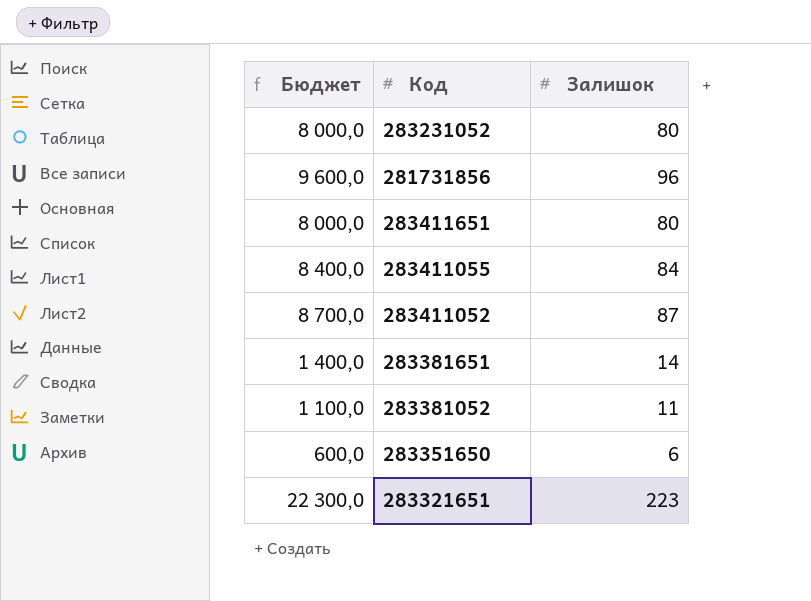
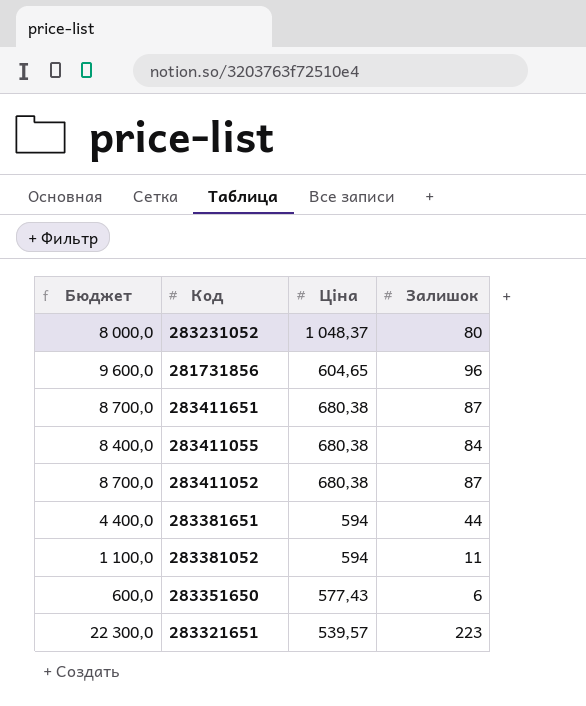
column Ціна | position: none -> 3
283411651 | Бюджет: 8 000,0 -> 8 700,0
283411651 | Залишок: 80 -> 87
283381651 | Бюджет: 1 400,0 -> 4 400,0
283381651 | Залишок: 14 -> 44

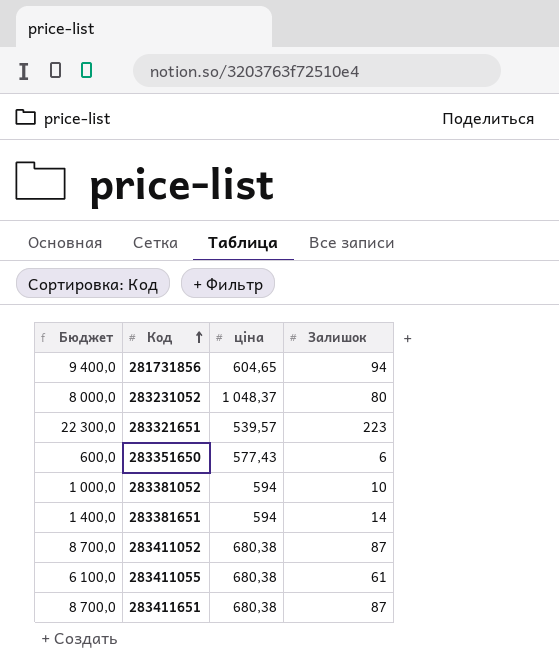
row order: none -> Код ascending
column name: Ціна -> ціна
281731856 | Бюджет: 9 600,0 -> 9 400,0
281731856 | Залишок: 96 -> 94
283381052 | Бюджет: 1 100,0 -> 1 000,0
283381052 | Залишок: 11 -> 10
283381651 | Бюджет: 4 400,0 -> 1 400,0
283381651 | Залишок: 44 -> 14
283411055 | Бюджет: 8 400,0 -> 6 100,0
283411055 | Залишок: 84 -> 61

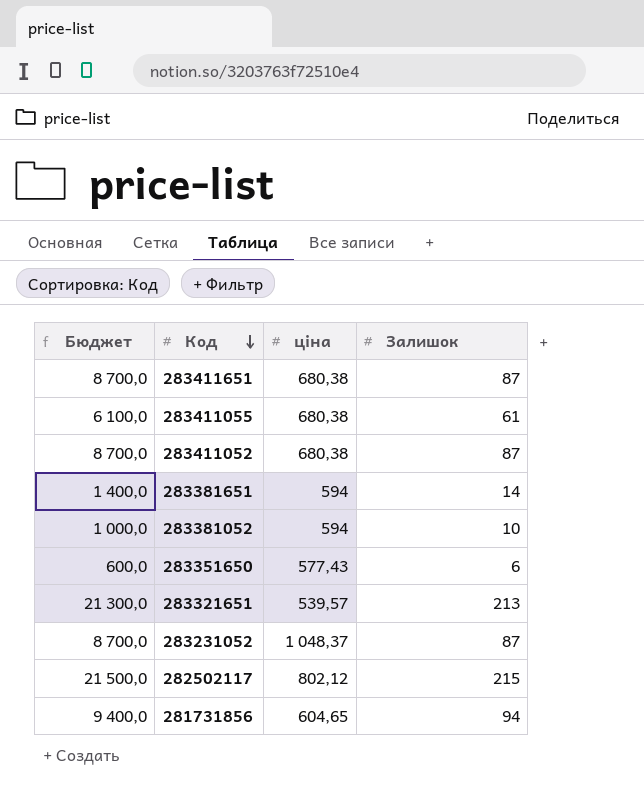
row order: Код ascending -> Код descending
283321651 | Бюджет: 22 300,0 -> 21 300,0
283321651 | Залишок: 223 -> 213
283231052 | Бюджет: 8 000,0 -> 8 700,0
283231052 | Залишок: 80 -> 87
row 282502117: none -> 21 500,0 | 802,12 | 215

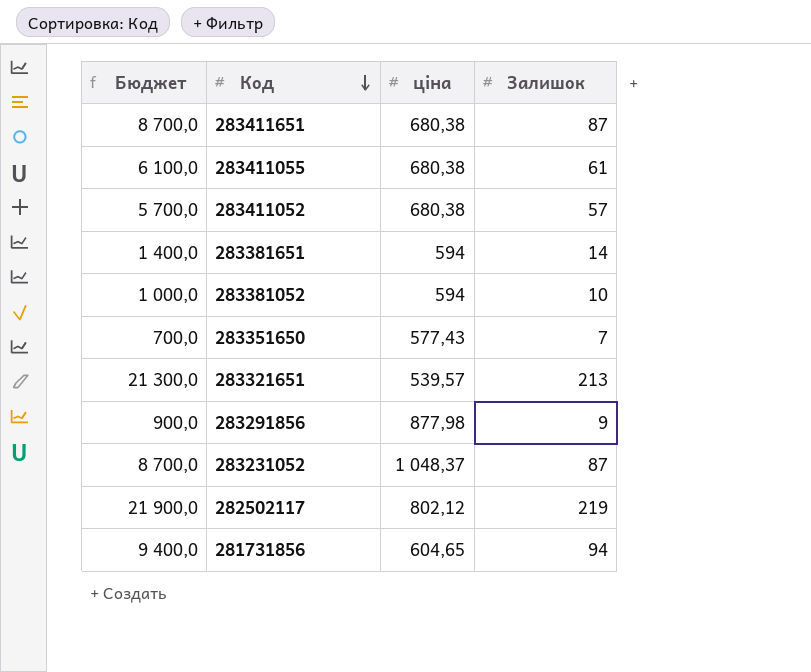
283411052 | Бюджет: 8 700,0 -> 5 700,0
283411052 | Залишок: 87 -> 57
283351650 | Бюджет: 600,0 -> 700,0
283351650 | Залишок: 6 -> 7
row 283291856: none -> 900,0 | 877,98 | 9
282502117 | Бюджет: 21 500,0 -> 21 900,0
282502117 | Залишок: 215 -> 219

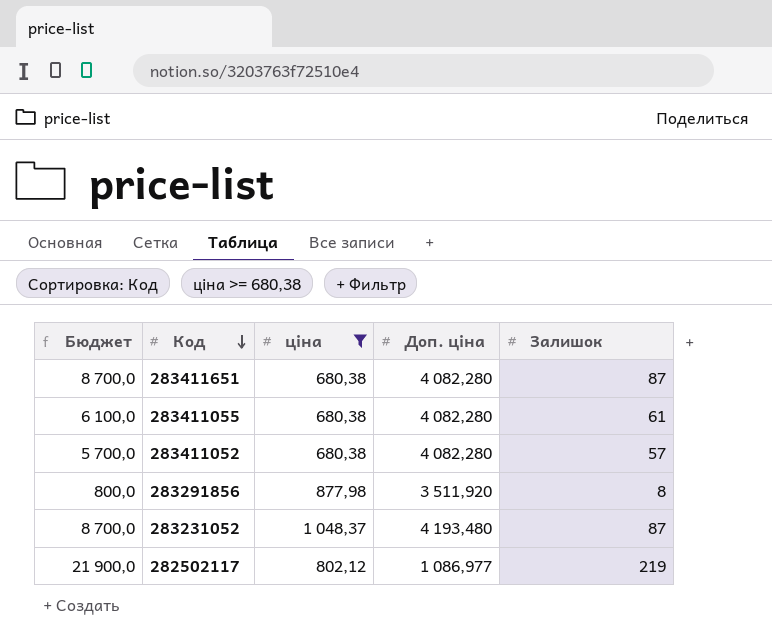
filter: none -> ціна >= 680,38
column Доп. ціна | position: none -> 4
283291856 | Бюджет: 900,0 -> 800,0
283291856 | Залишок: 9 -> 8

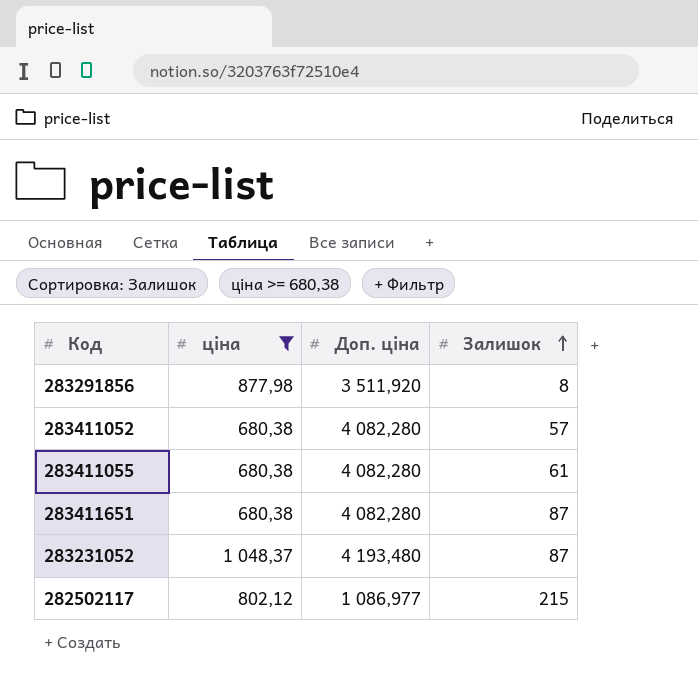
row order: Код descending -> Залишок ascending
column Бюджет | formula: [Залишок] * 100 -> none
282502117 | Залишок: 219 -> 215

